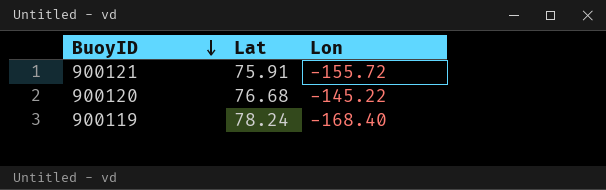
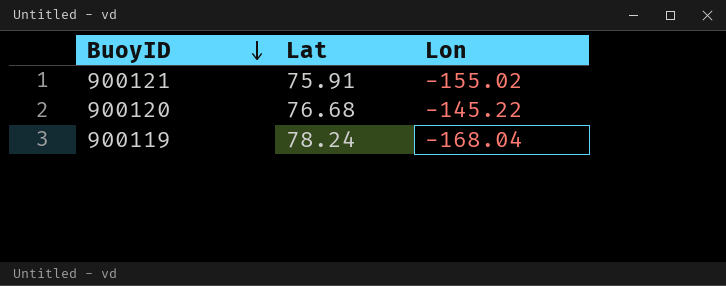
900121 | Lon: -155.72 -> -155.02
900119 | Lon: -168.40 -> -168.04

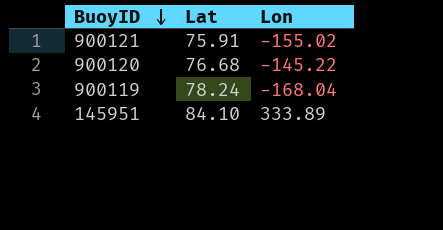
row 145951: none -> 84.10 | 333.89

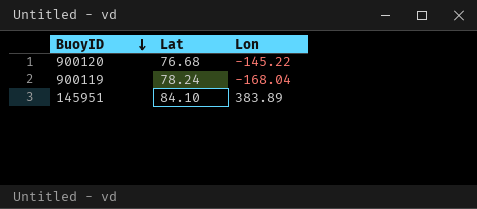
row 900121: 75.91 | -155.02 -> none
145951 | Lon: 333.89 -> 383.89

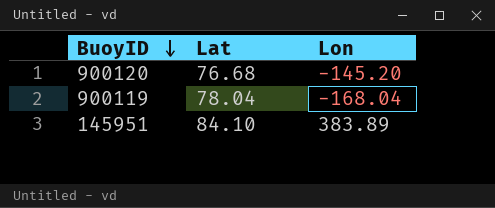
900120 | Lon: -145.22 -> -145.20
900119 | Lat: 78.24 -> 78.04

